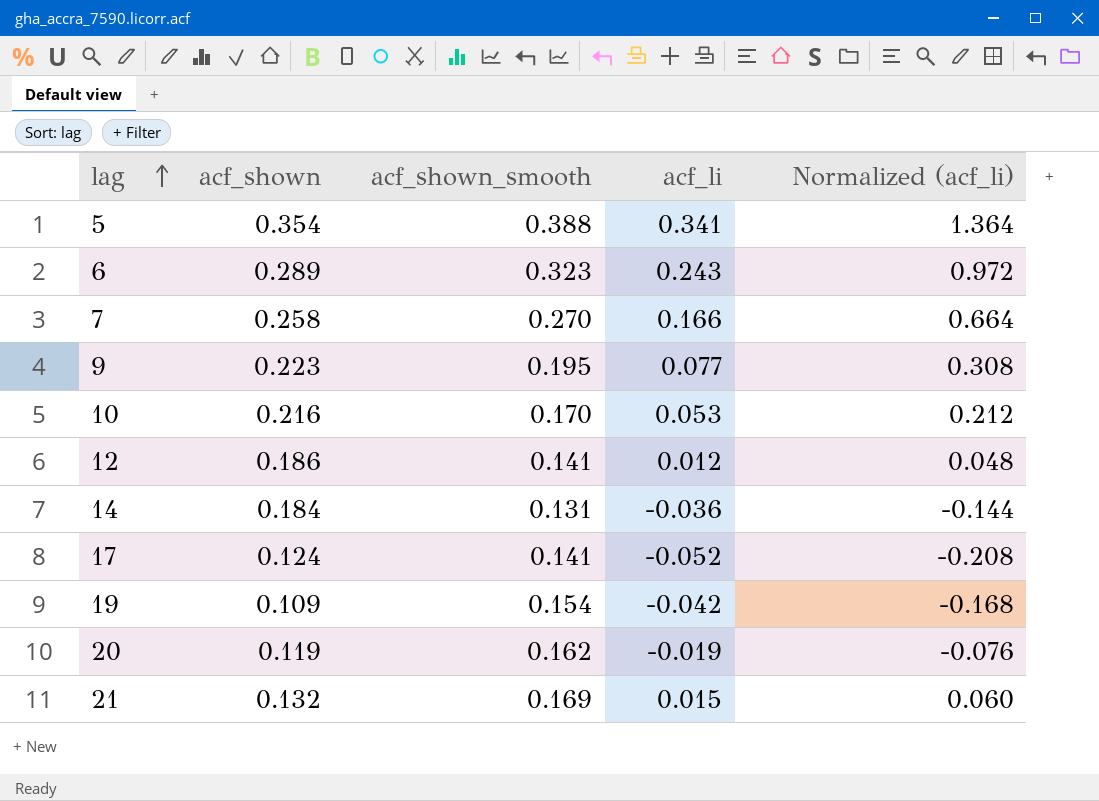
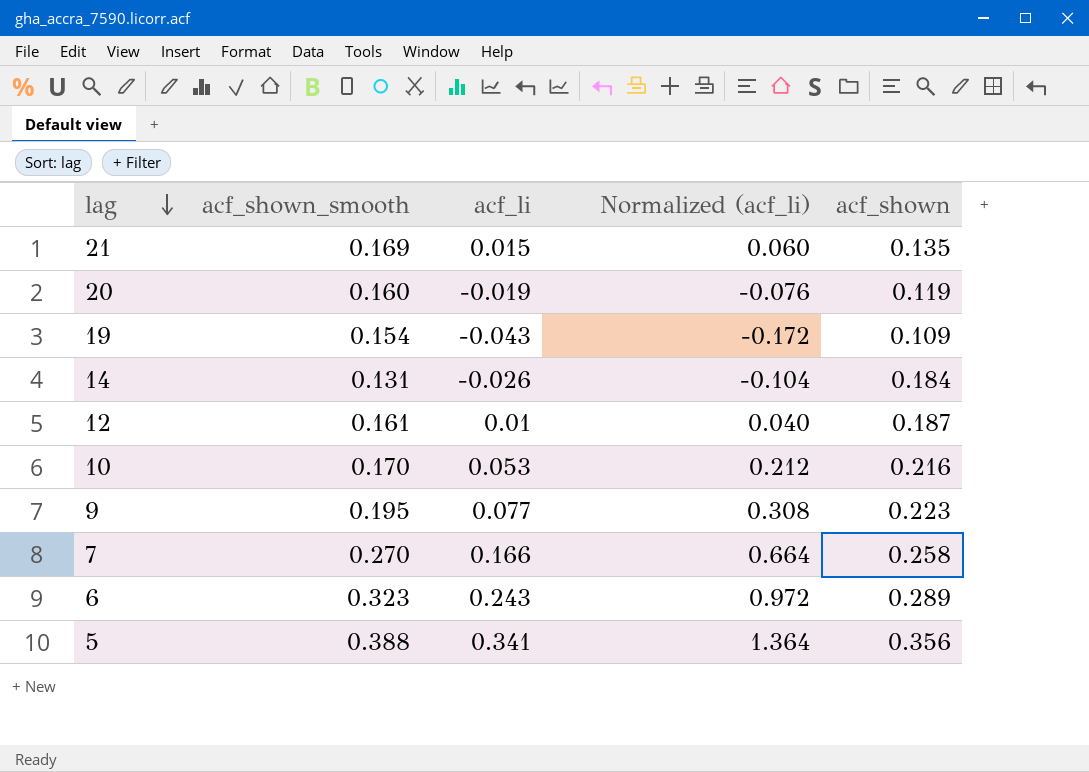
row order: lag ascending -> lag descending
column acf_shown | position: 2 -> 5
row 17: 0.124 | 0.141 | -0.052 | -0.208 -> none
21 | acf_shown: 0.132 -> 0.135
20 | acf_shown_smooth: 0.162 -> 0.160
19 | acf_li: -0.042 -> -0.043
19 | Normalized (acf_li): -0.168 -> -0.172
14 | acf_li: -0.036 -> -0.026
14 | Normalized (acf_li): -0.144 -> -0.104
12 | acf_shown_smooth: 0.141 -> 0.161
12 | acf_li: 0.012 -> 0.01
12 | Normalized (acf_li): 0.048 -> 0.040
12 | acf_shown: 0.186 -> 0.187
5 | acf_shown: 0.354 -> 0.356

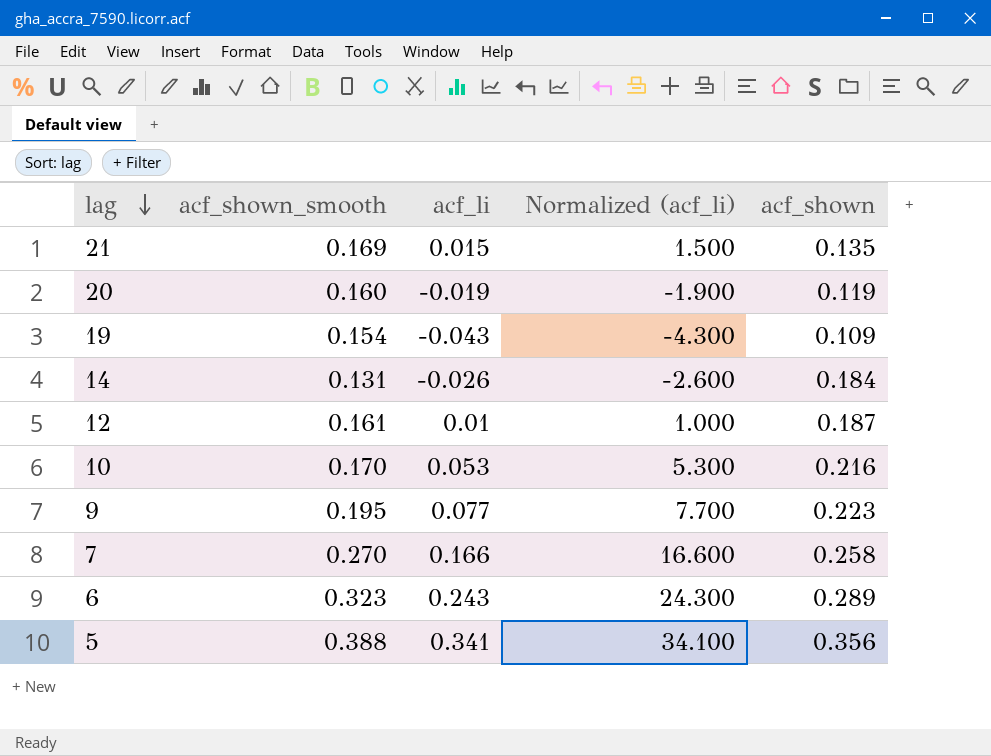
column Normalized (acf_li) | formula: [acf_li] * 4 -> [acf_li] * 100

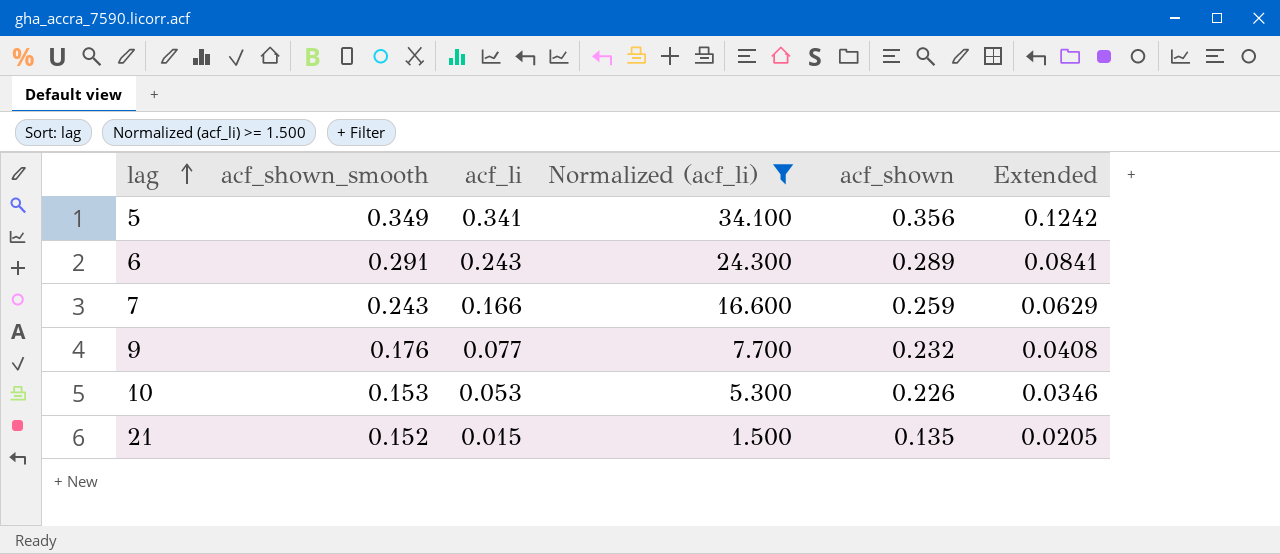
filter: none -> Normalized (acf_li) >= 1.500
row order: lag descending -> lag ascending
column Extended | formula: none -> [acf_shown_smooth] * [acf_shown]
5 | acf_shown_smooth: 0.388 -> 0.349
6 | acf_shown_smooth: 0.323 -> 0.291
7 | acf_shown_smooth: 0.270 -> 0.243
7 | acf_shown: 0.258 -> 0.259
9 | acf_shown_smooth: 0.195 -> 0.176
9 | acf_shown: 0.223 -> 0.232
10 | acf_shown_smooth: 0.170 -> 0.153
10 | acf_shown: 0.216 -> 0.226
21 | acf_shown_smooth: 0.169 -> 0.152

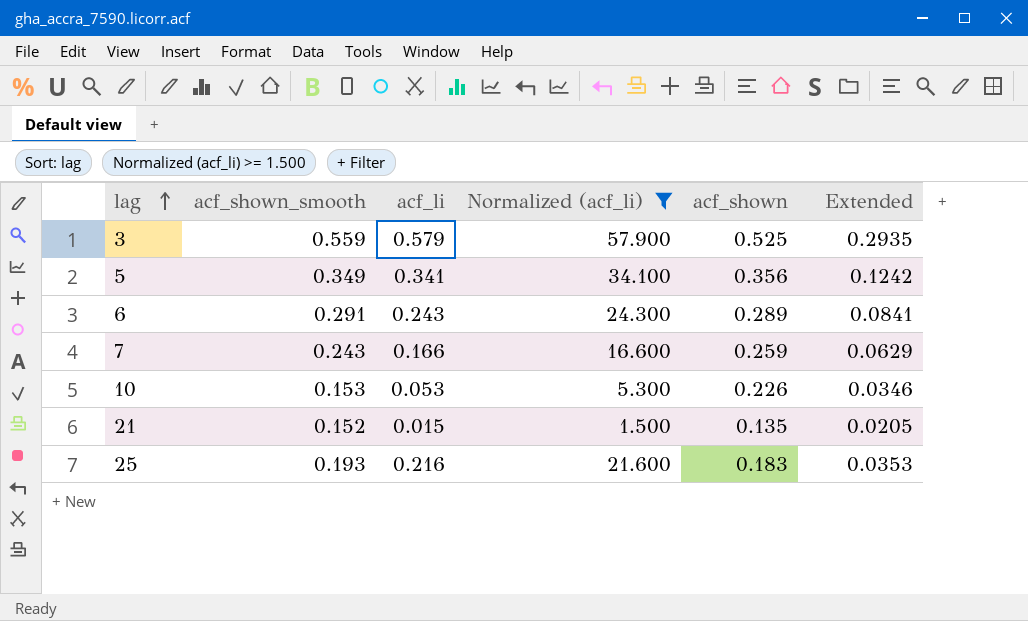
row 9: 0.176 | 0.077 | 7.700 | 0.232 | 0.0408 -> none
row 3: none -> 0.559 | 0.579 | 57.900 | 0.525 | 0.2935
row 25: none -> 0.193 | 0.216 | 21.600 | 0.183 | 0.0353

